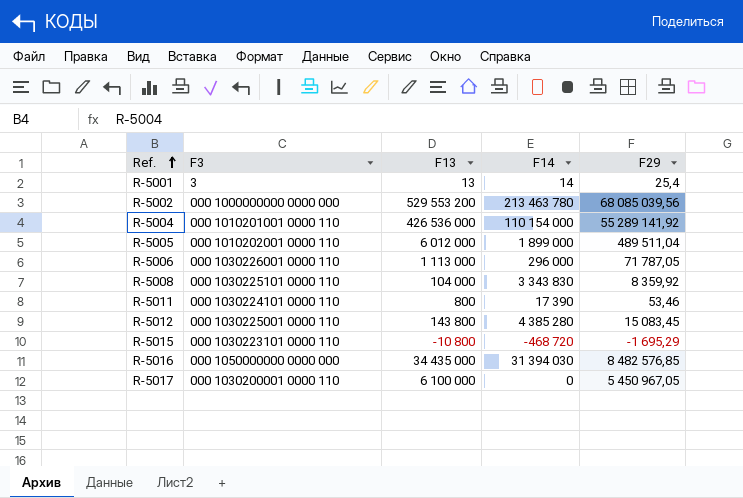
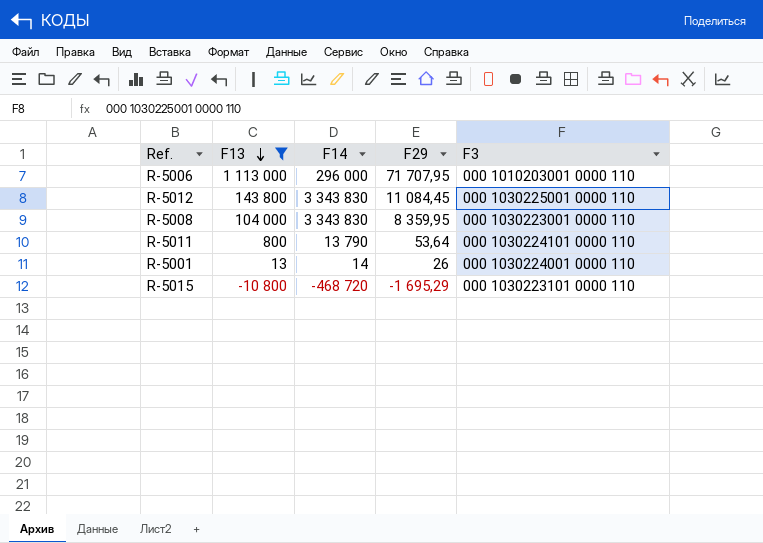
filter: none -> F13 <= 1 113 000
row order: Ref. ascending -> F13 descending
column F3 | position: 2 -> 5
R-5006 | F29: 71 787,05 -> 71 707,95
R-5006 | F3: 000 1030226001 0000 110 -> 000 1010203001 0000 110
R-5012 | F14: 4 385 280 -> 3 343 830
R-5012 | F29: 15 083,45 -> 11 084,45
R-5008 | F29: 8 359,92 -> 8 359,95
R-5008 | F3: 000 1030225101 0000 110 -> 000 1030223001 0000 110
R-5011 | F14: 17 390 -> 13 790
R-5011 | F29: 53,46 -> 53,64
R-5001 | F29: 25,4 -> 26
R-5001 | F3: 3 -> 000 1030224001 0000 110

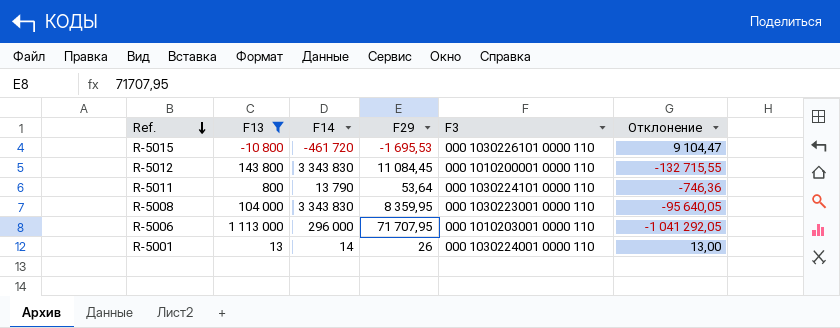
row order: F13 descending -> Ref. descending
column Отклонение | formula: none -> [F29] - [F13]
R-5015 | F14: -468 720 -> -461 720
R-5015 | F29: -1 695,29 -> -1 695,53
R-5015 | F3: 000 1030223101 0000 110 -> 000 1030226101 0000 110
R-5012 | F3: 000 1030225001 0000 110 -> 000 1010200001 0000 110

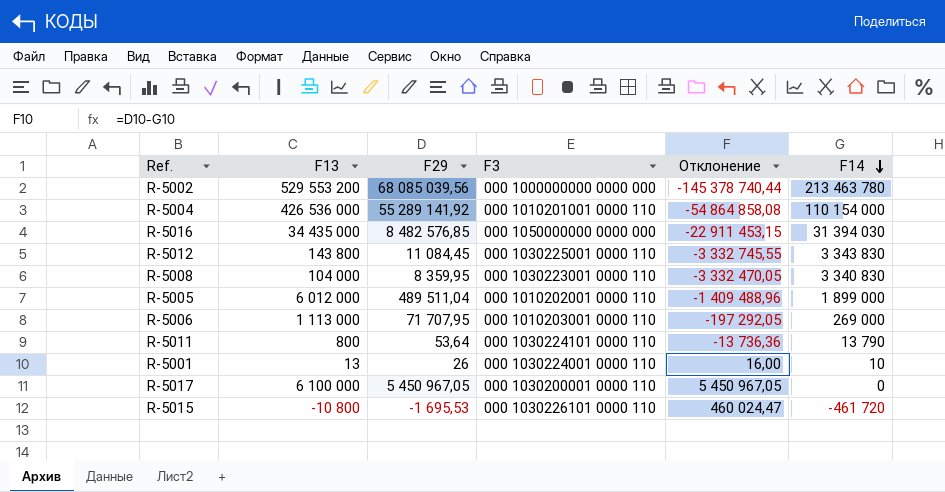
filter: F13 <= 1 113 000 -> none
row order: Ref. descending -> F14 descending
column Отклонение | formula: [F29] - [F13] -> [F29] - [F14]
column F14 | position: 3 -> 6
R-5012 | F3: 000 1010200001 0000 110 -> 000 1030225001 0000 110
R-5008 | F14: 3 343 830 -> 3 340 830
R-5006 | F14: 296 000 -> 269 000
R-5001 | F14: 14 -> 10

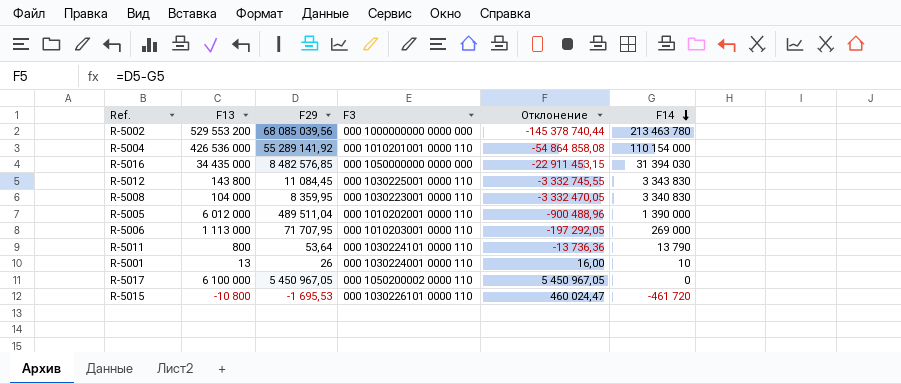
R-5005 | Отклонение: -1 409 488,96 -> -900 488,96
R-5005 | F14: 1 899 000 -> 1 390 000
R-5017 | F3: 000 1030200001 0000 110 -> 000 1050200002 0000 110

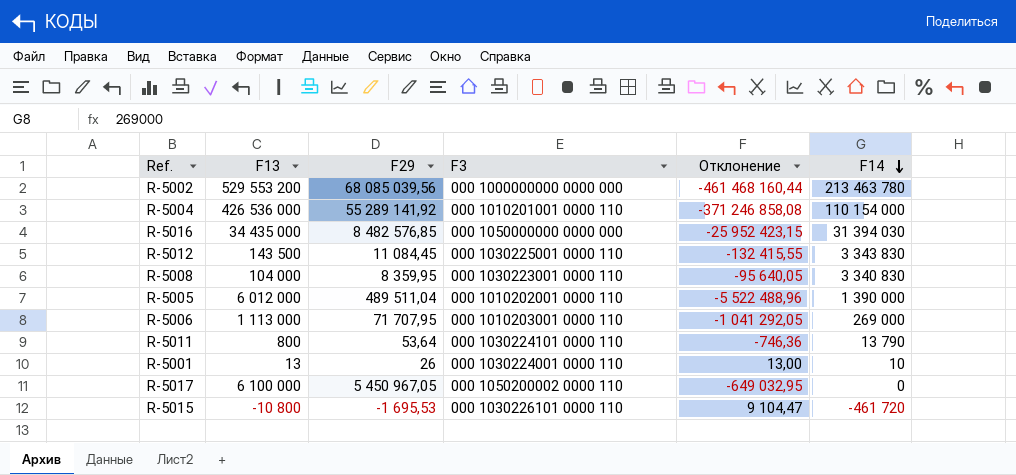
column Отклонение | formula: [F29] - [F14] -> [F29] - [F13]
R-5012 | F13: 143 800 -> 143 500

